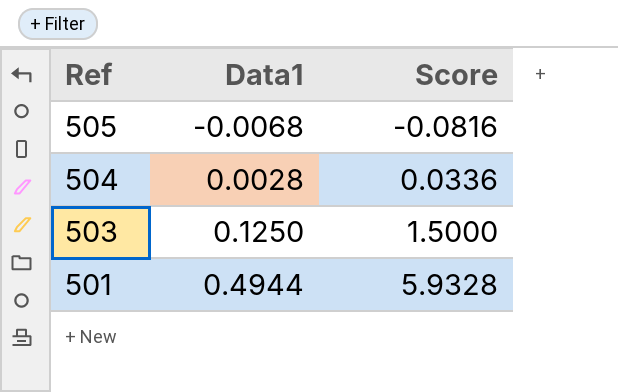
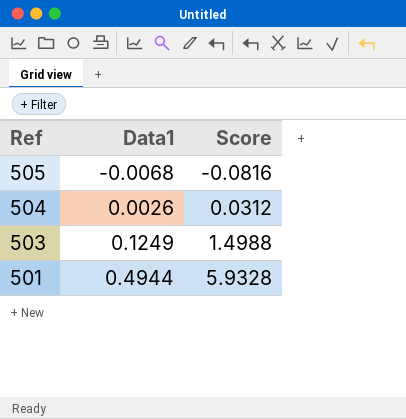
504 | Data1: 0.0028 -> 0.0026
504 | Score: 0.0336 -> 0.0312
503 | Data1: 0.1250 -> 0.1249
503 | Score: 1.5000 -> 1.4988

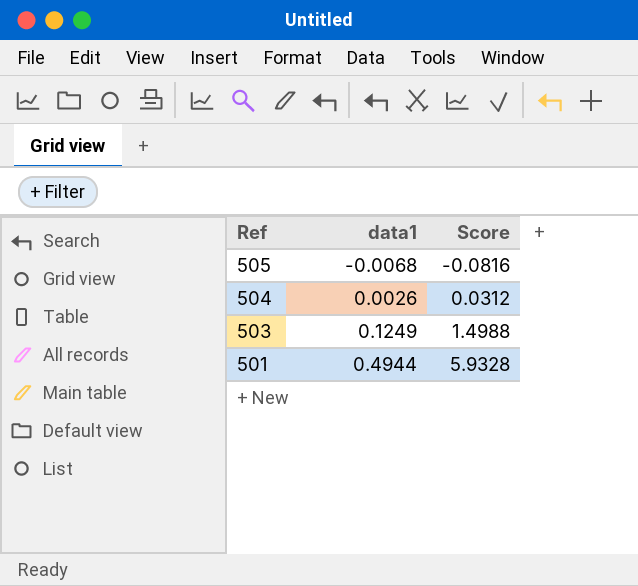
column name: Data1 -> data1

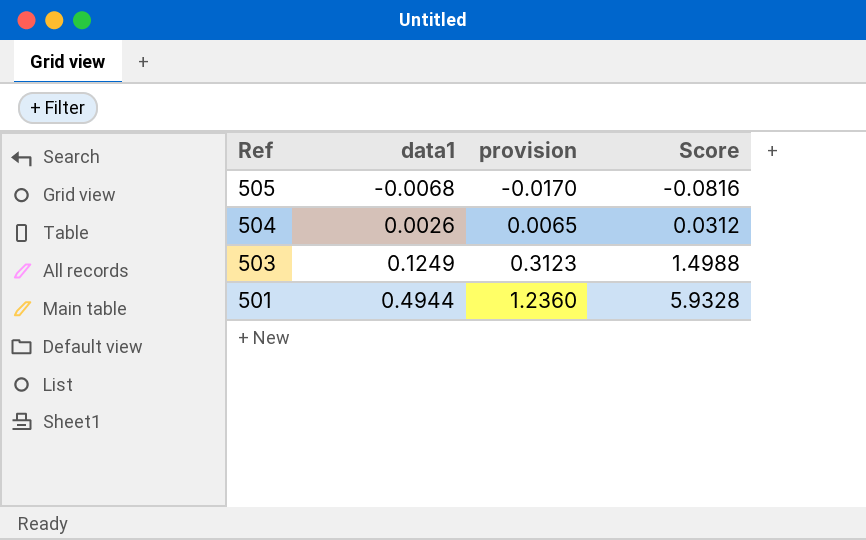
column provision | formula: none -> [data1] * 2.5

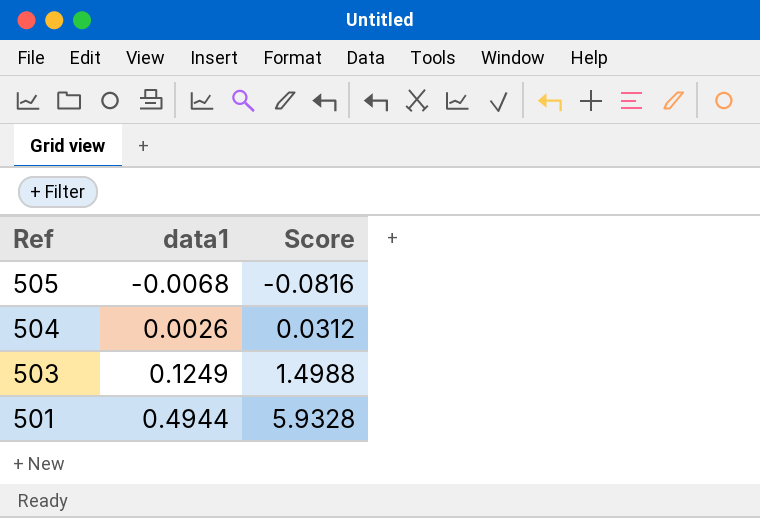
column provision | formula: [data1] * 2.5 -> none

